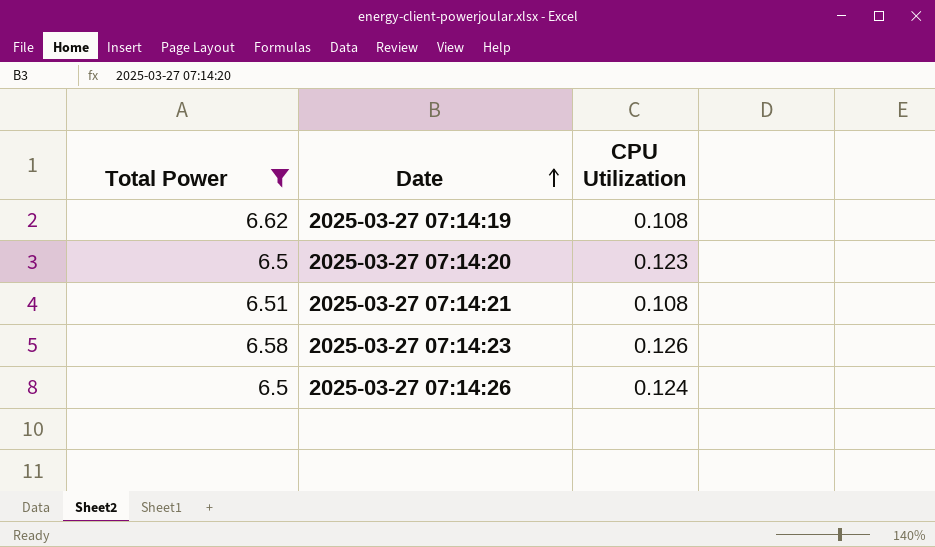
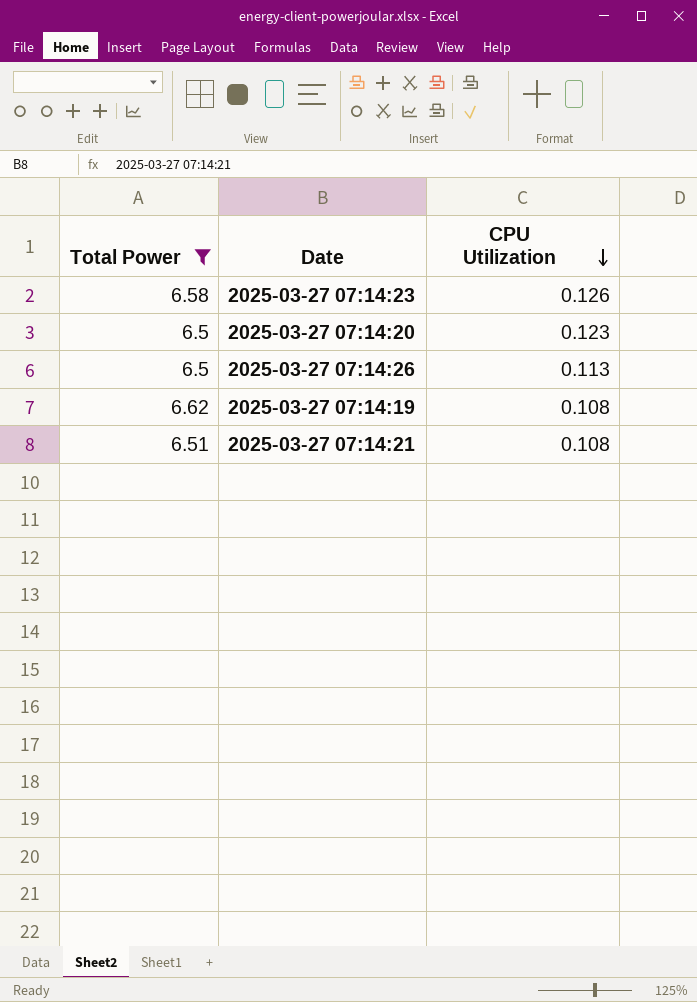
row order: Date ascending -> CPU Utilization descending
2025-03-27 07:14:26 | CPU Utilization: 0.124 -> 0.113

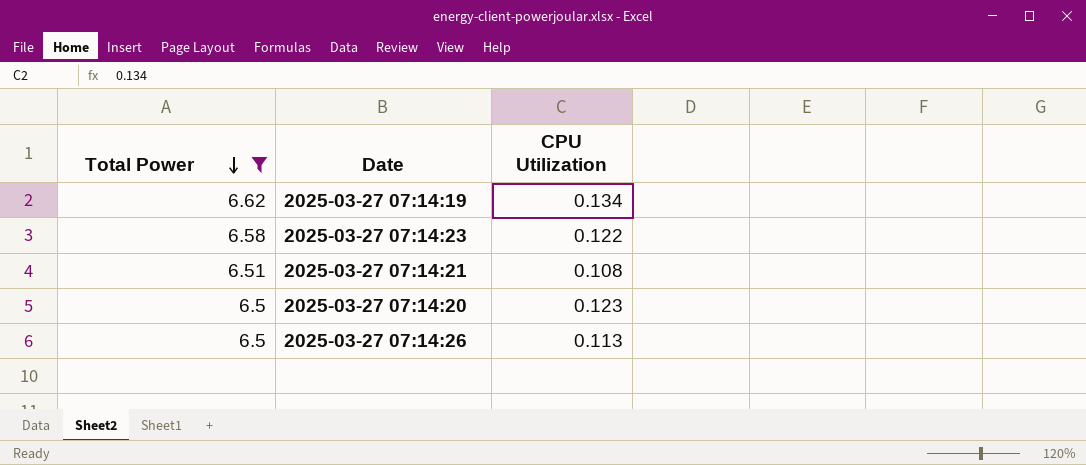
row order: CPU Utilization descending -> Total Power descending
2025-03-27 07:14:19 | CPU Utilization: 0.108 -> 0.134
2025-03-27 07:14:23 | CPU Utilization: 0.126 -> 0.122

